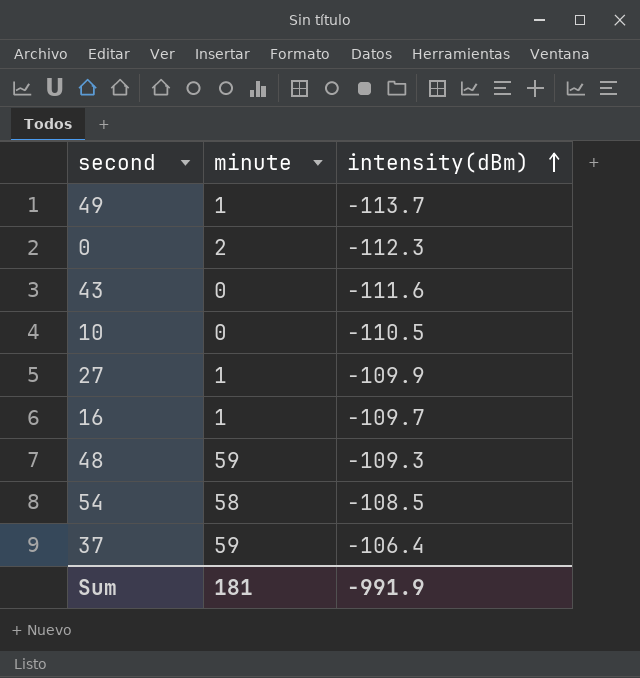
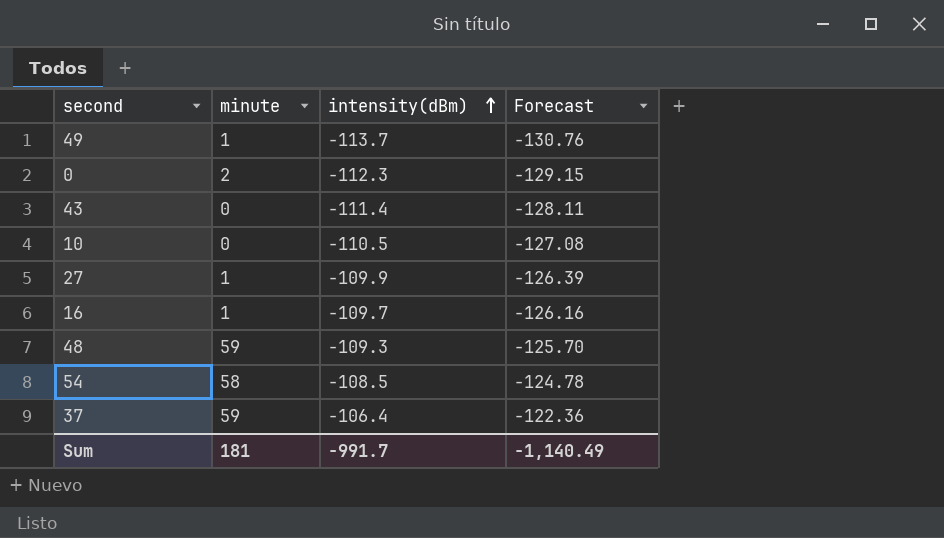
column Forecast | formula: none -> [intensity(dBm)] * 1.15
43 | intensity(dBm): -111.6 -> -111.4
Sum | intensity(dBm): -991.9 -> -991.7

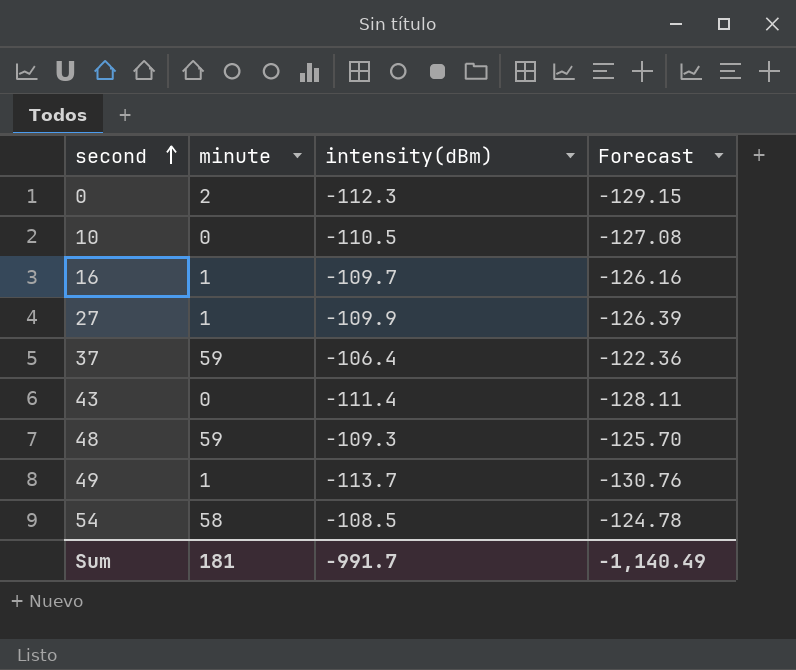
row order: intensity(dBm) ascending -> second ascending

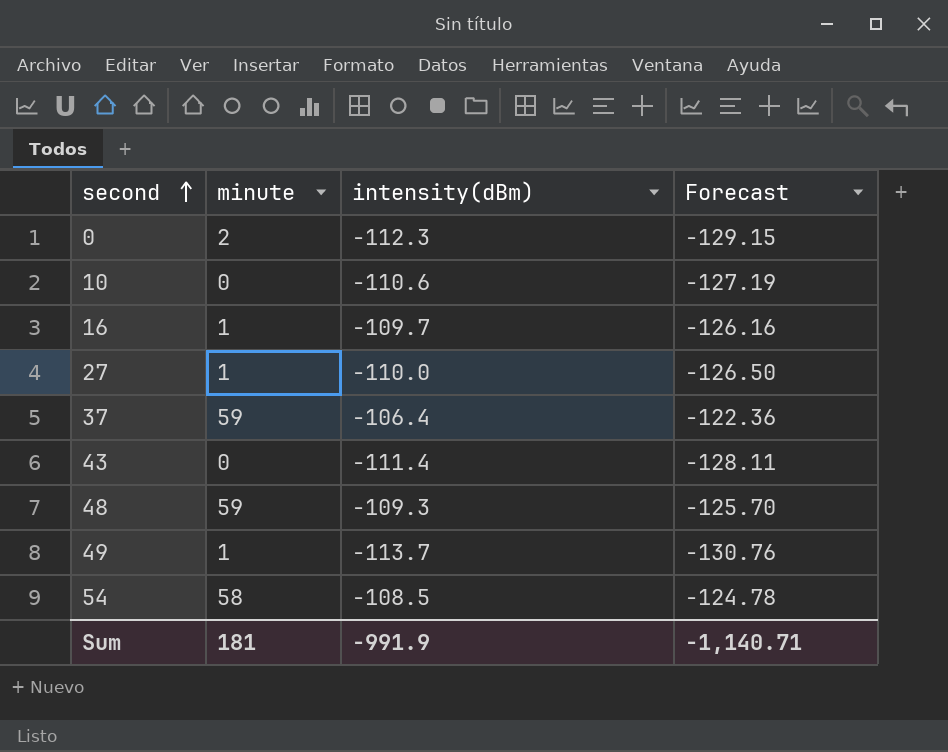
10 | intensity(dBm): -110.5 -> -110.6
10 | Forecast: -127.08 -> -127.19
27 | intensity(dBm): -109.9 -> -110.0
27 | Forecast: -126.39 -> -126.50
Sum | intensity(dBm): -991.7 -> -991.9
Sum | Forecast: -1,140.49 -> -1,140.71

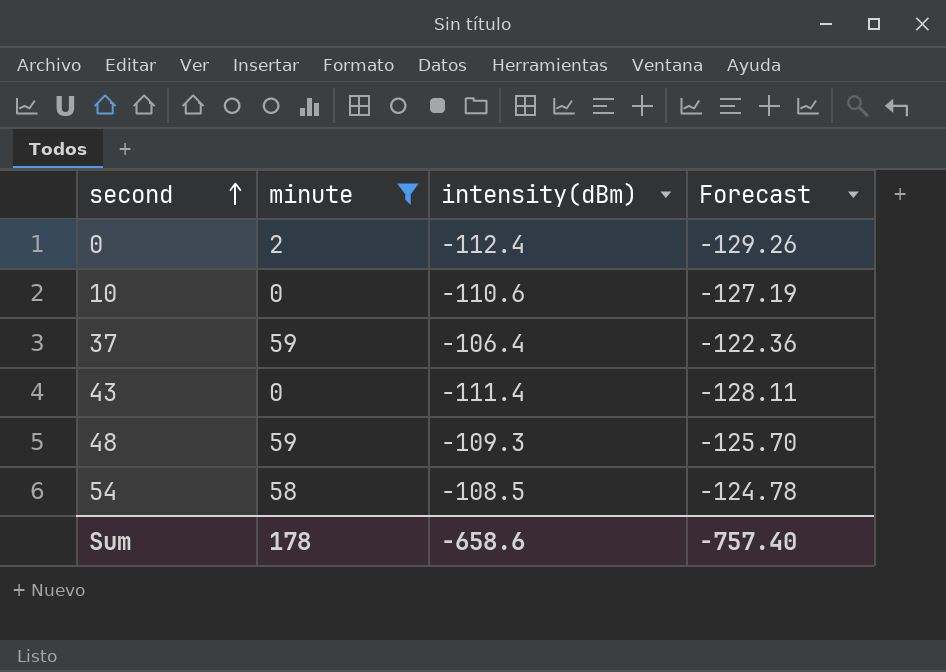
filter: none -> minute != 1
0 | intensity(dBm): -112.3 -> -112.4
0 | Forecast: -129.15 -> -129.26
Sum | minute: 181 -> 178
Sum | intensity(dBm): -991.9 -> -658.6
Sum | Forecast: -1,140.71 -> -757.40

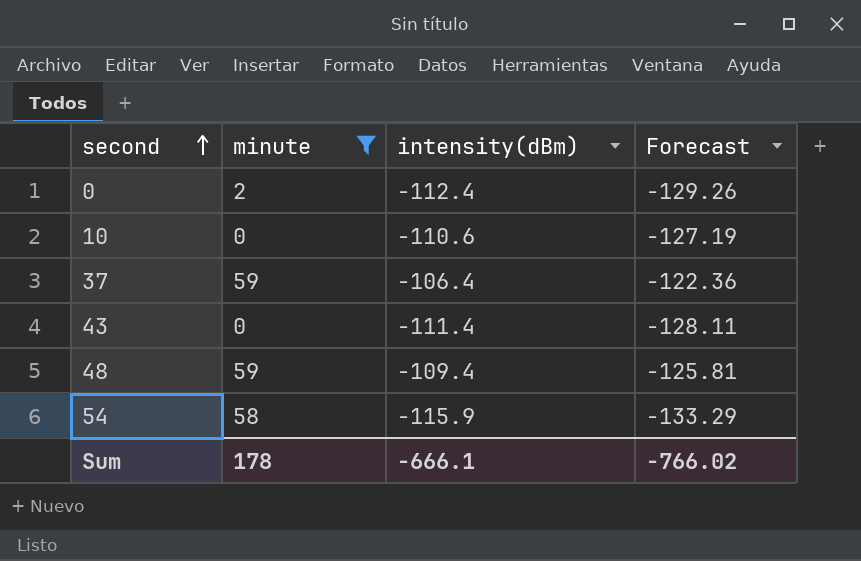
48 | intensity(dBm): -109.3 -> -109.4
48 | Forecast: -125.70 -> -125.81
54 | intensity(dBm): -108.5 -> -115.9
54 | Forecast: -124.78 -> -133.29
Sum | intensity(dBm): -658.6 -> -666.1
Sum | Forecast: -757.40 -> -766.02

